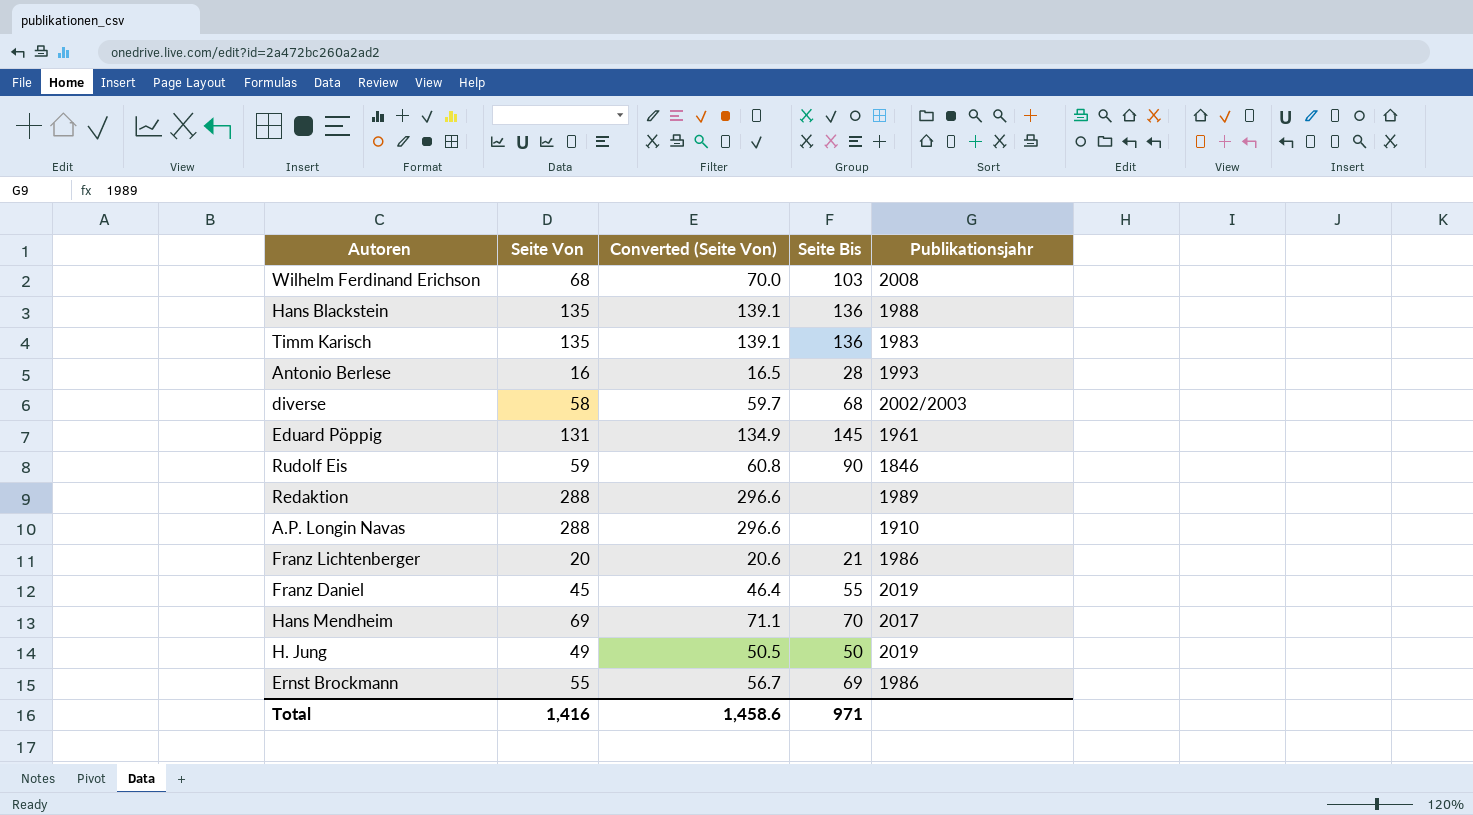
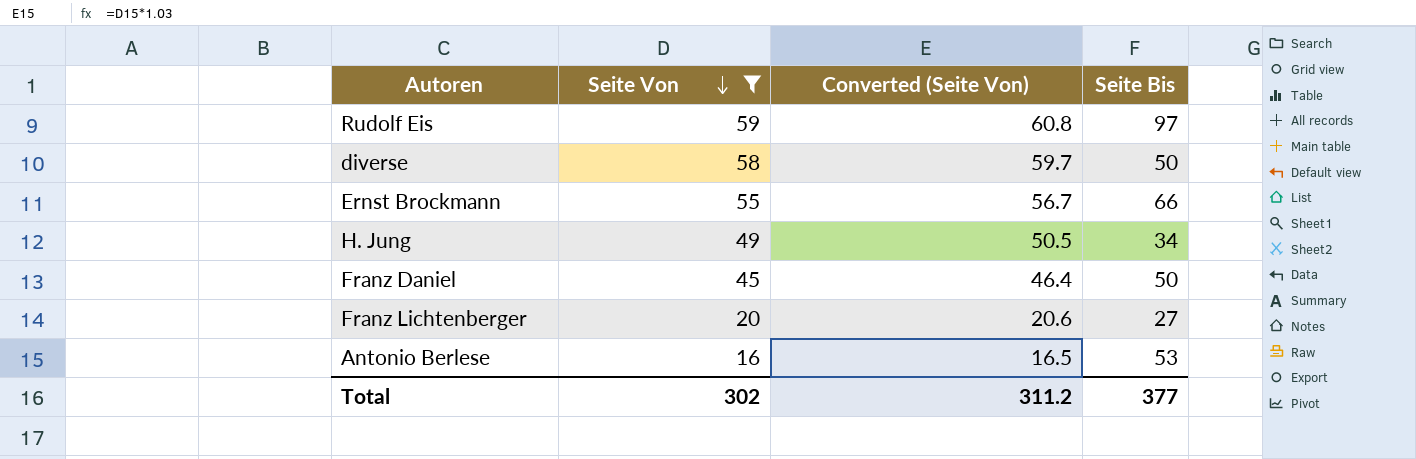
filter: none -> Seite Von <= 59
row order: none -> Seite Von descending
column Publikationsjahr | position: 5 -> none
Rudolf Eis | Seite Bis: 90 -> 97
diverse | Seite Bis: 68 -> 50
Ernst Brockmann | Seite Bis: 69 -> 66
H. Jung | Seite Bis: 50 -> 34
Franz Daniel | Seite Bis: 55 -> 50
Franz Lichtenberger | Seite Bis: 21 -> 27
Antonio Berlese | Seite Bis: 28 -> 53
Total | Seite Von: 1,416 -> 302
Total | Converted (Seite Von): 1,458.6 -> 311.2
Total | Seite Bis: 971 -> 377

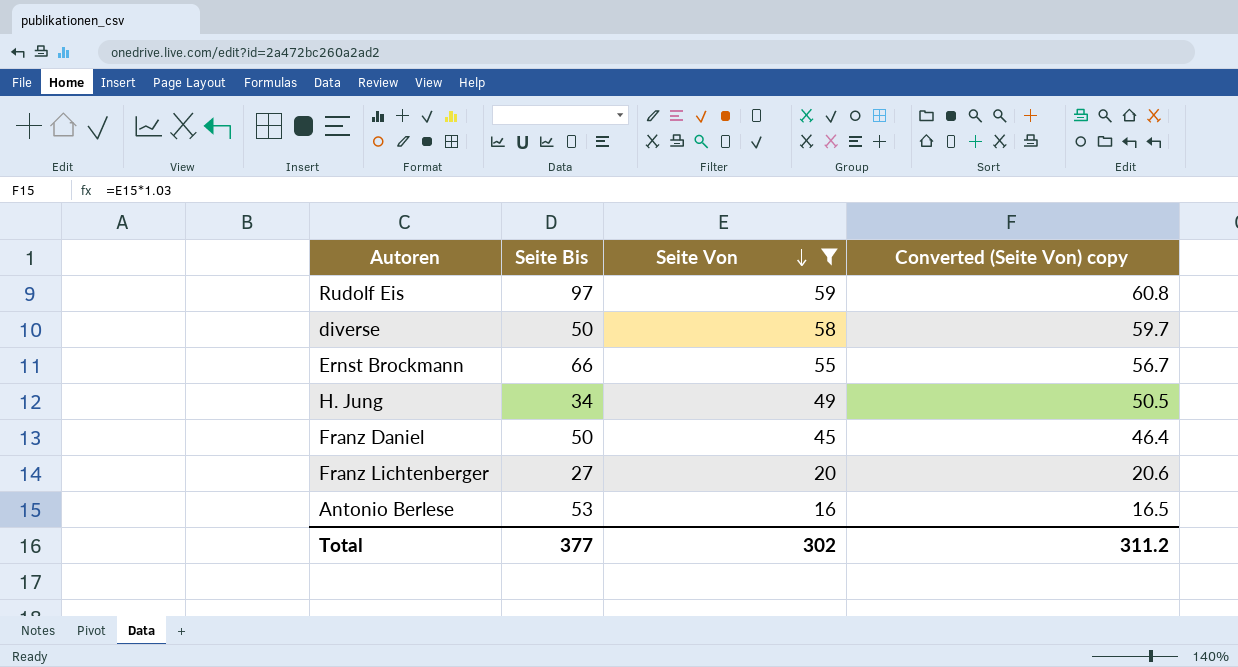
column Seite Bis | position: 4 -> 2
column name: Converted (Seite Von) -> Converted (Seite Von) copy

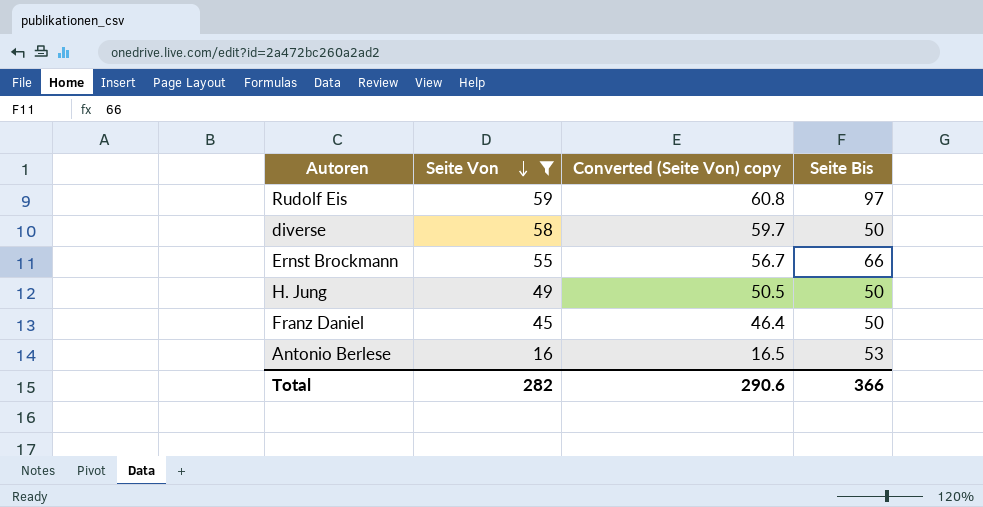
column Seite Bis | position: 2 -> 4
row Franz Lichtenberger: 27 | 20 | 20.6 -> none
H. Jung | Seite Bis: 34 -> 50
Total | Seite Von: 302 -> 282
Total | Converted (Seite Von) copy: 311.2 -> 290.6
Total | Seite Bis: 377 -> 366

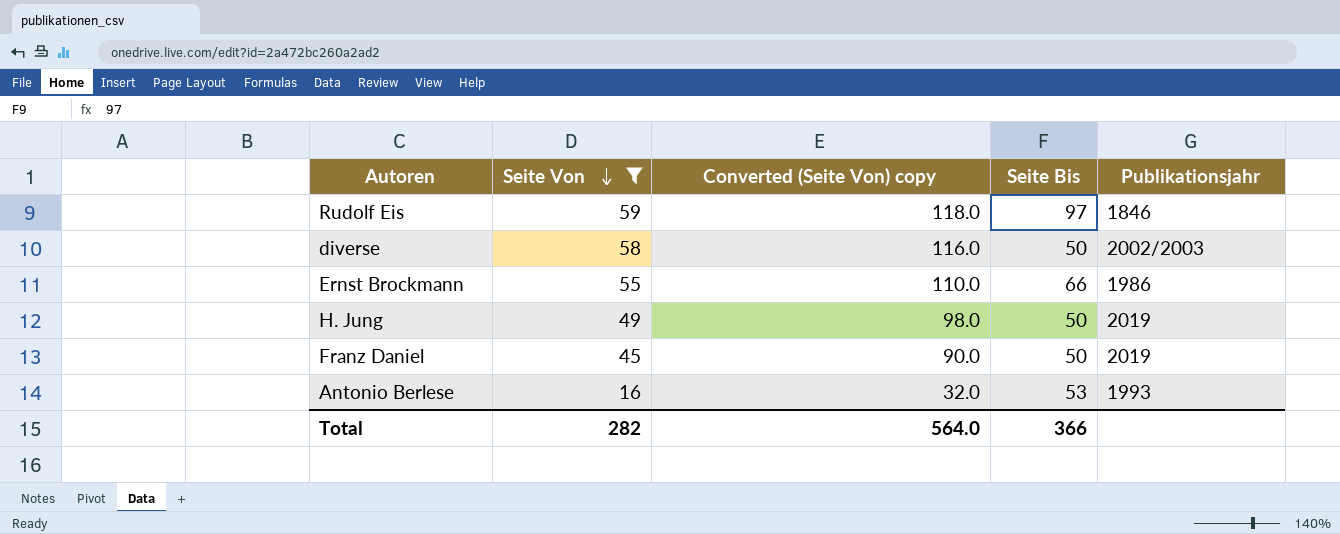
column Converted (Seite Von) copy | formula: [Seite Von] * 1.03 -> [Seite Von] * 2
column Publikationsjahr | position: none -> 5
Total | Converted (Seite Von) copy: 290.6 -> 564.0

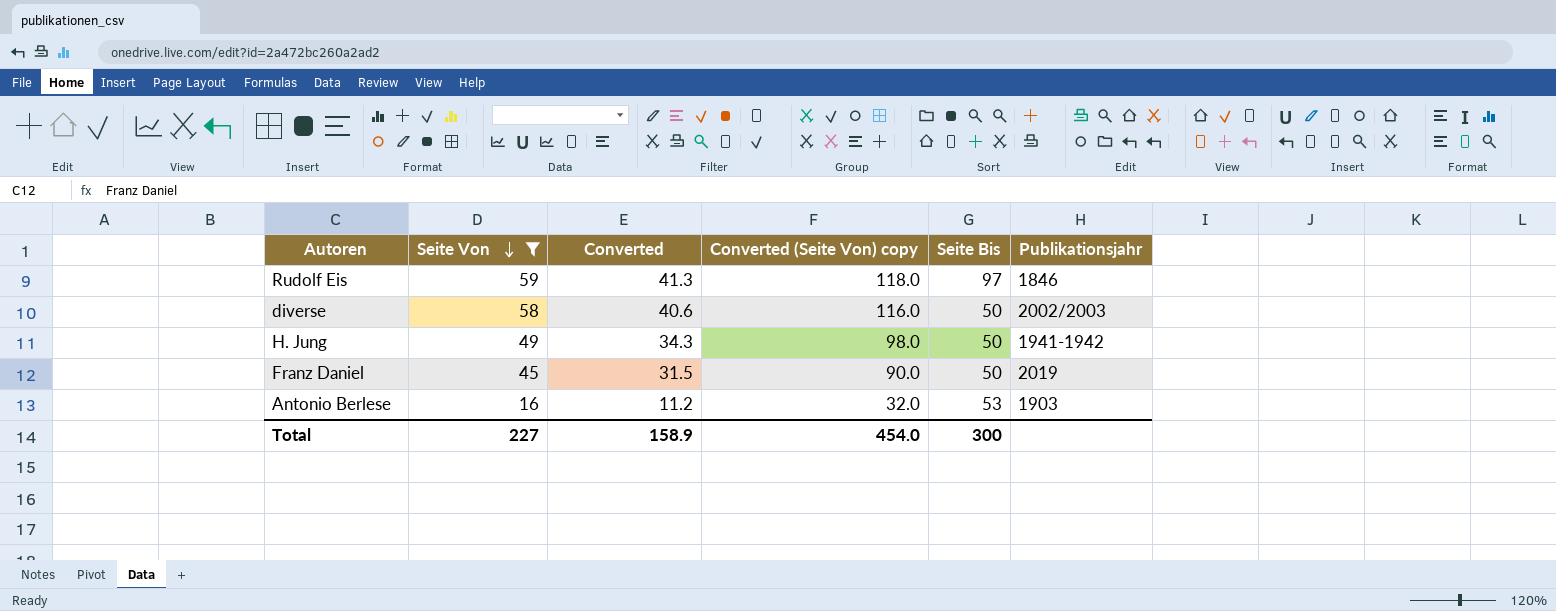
column Converted | formula: none -> [Seite Von] * 0.7
row Ernst Brockmann: 55 | 110.0 | 66 | 1986 -> none
H. Jung | Publikationsjahr: 2019 -> 1941-1942
Antonio Berlese | Publikationsjahr: 1993 -> 1903
Total | Seite Von: 282 -> 227
Total | Converted (Seite Von) copy: 564.0 -> 454.0
Total | Seite Bis: 366 -> 300

